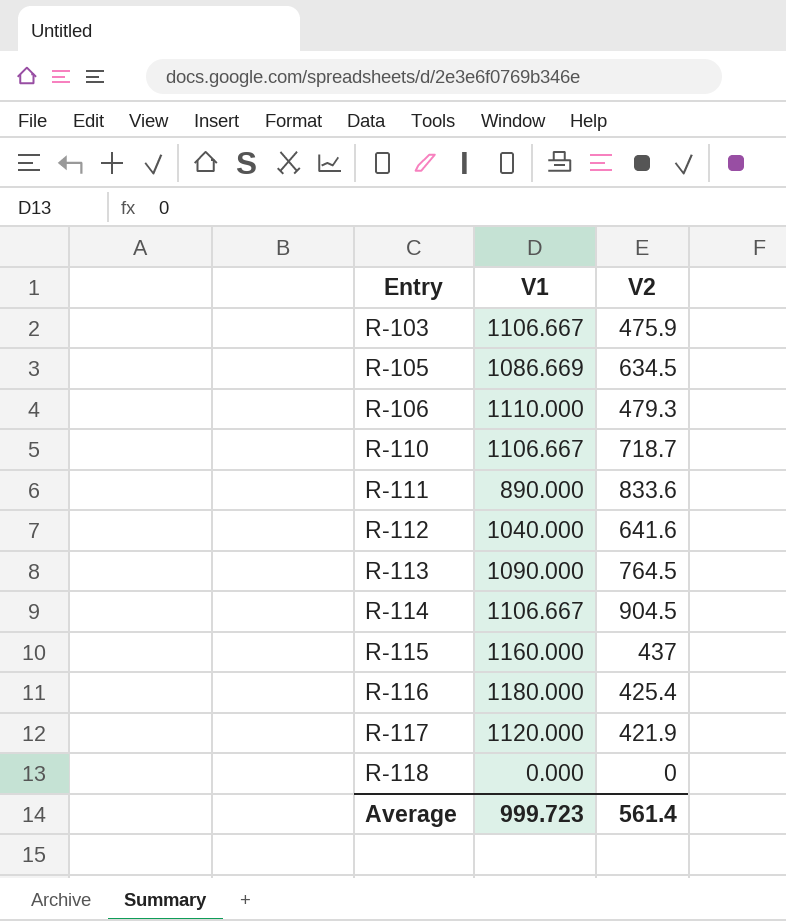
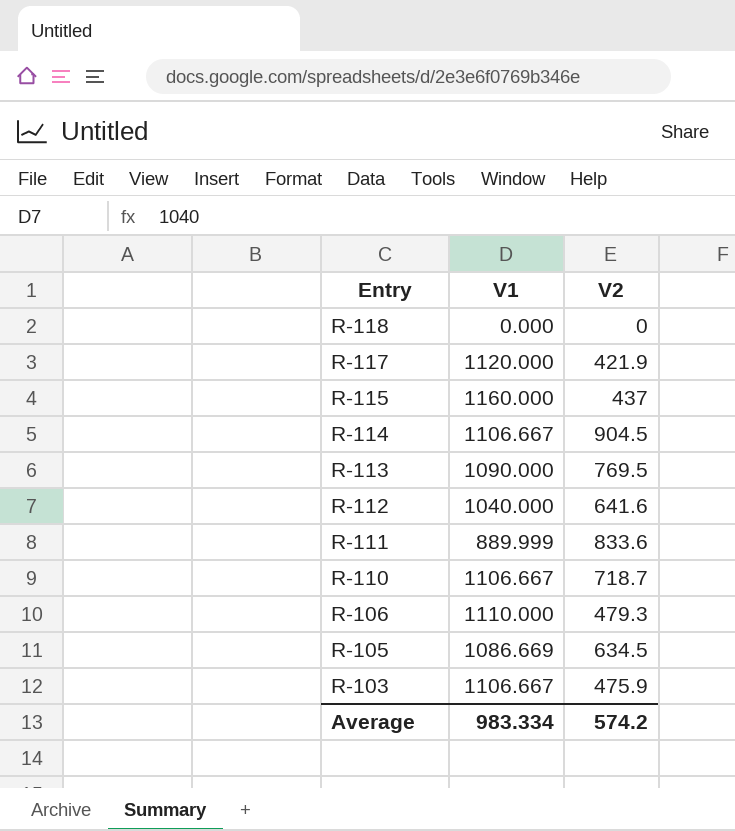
row order: Entry ascending -> Entry descending
row R-116: 1180.000 | 425.4 -> none
R-113 | V2: 764.5 -> 769.5
R-111 | V1: 890.000 -> 889.999
Average | V1: 999.723 -> 983.334
Average | V2: 561.4 -> 574.2

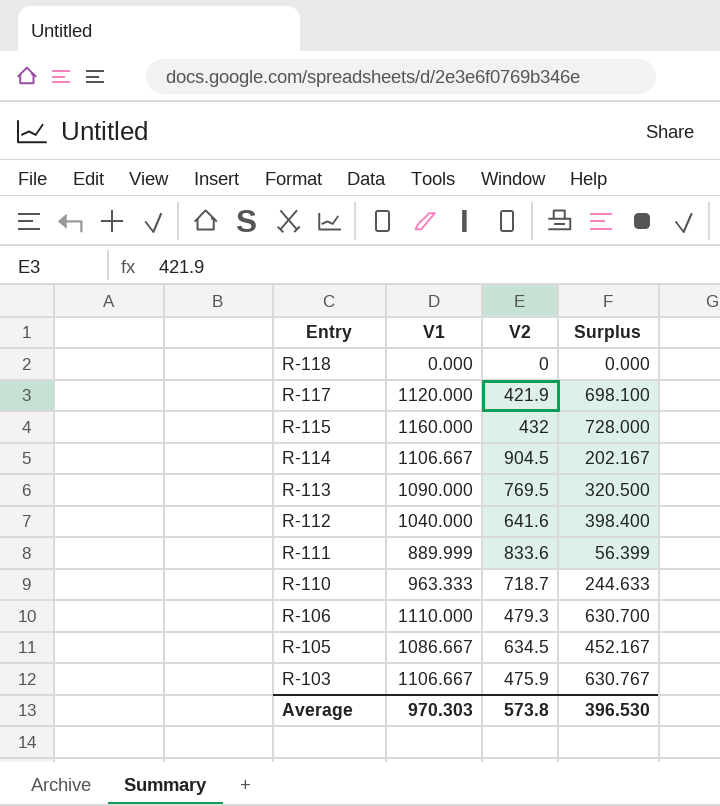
column Surplus | formula: none -> [V1] - [V2]
R-115 | V2: 437 -> 432
R-110 | V1: 1106.667 -> 963.333
R-105 | V1: 1086.669 -> 1086.667
Average | V1: 983.334 -> 970.303
Average | V2: 574.2 -> 573.8

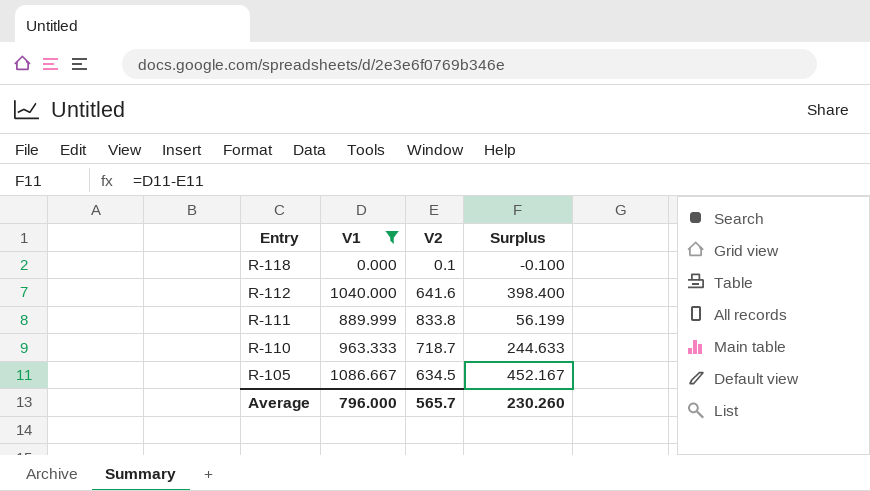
filter: none -> V1 <= 1086.667
R-118 | V2: 0 -> 0.1
R-118 | Surplus: 0.000 -> -0.100
R-111 | V2: 833.6 -> 833.8
R-111 | Surplus: 56.399 -> 56.199
Average | V1: 970.303 -> 796.000
Average | V2: 573.8 -> 565.7
Average | Surplus: 396.530 -> 230.260

